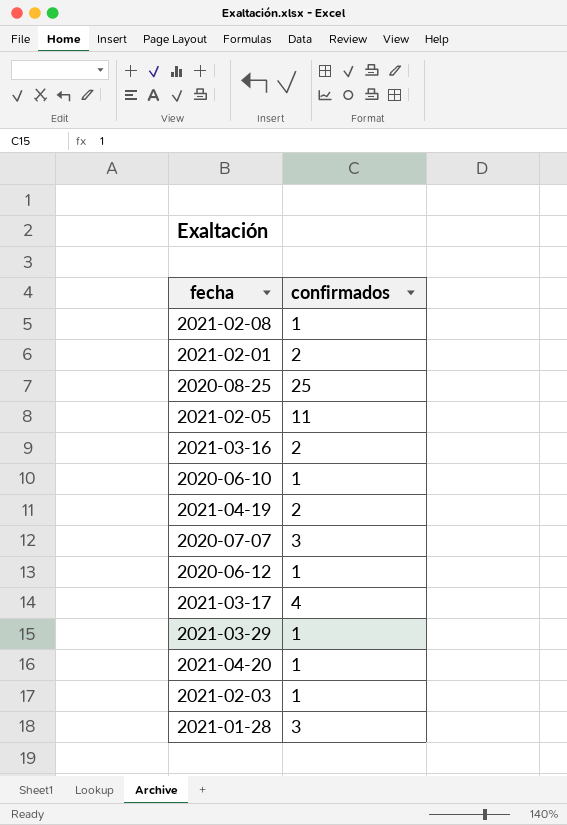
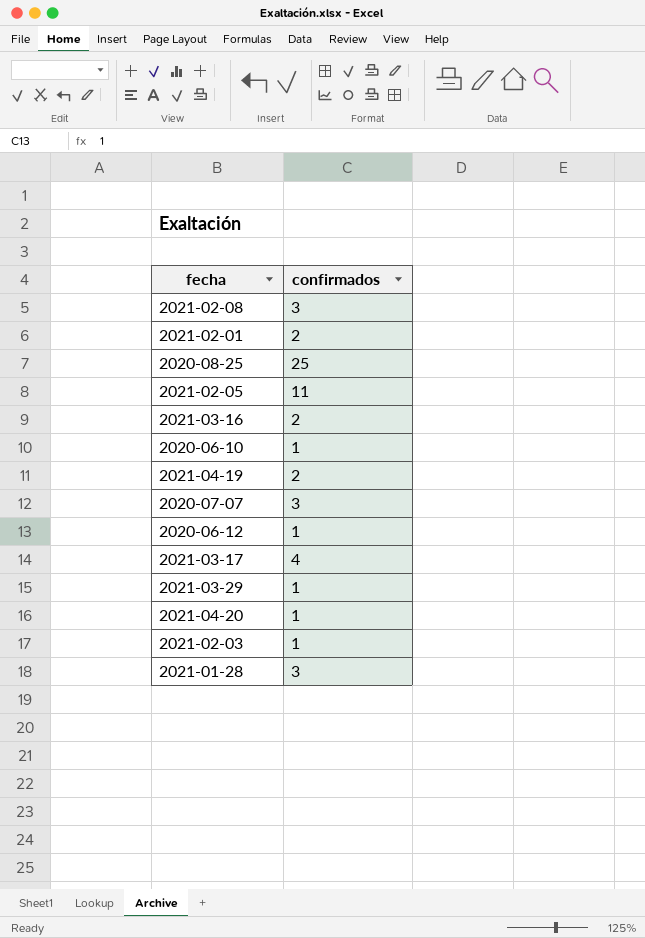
2021-02-08 | confirmados: 1 -> 3

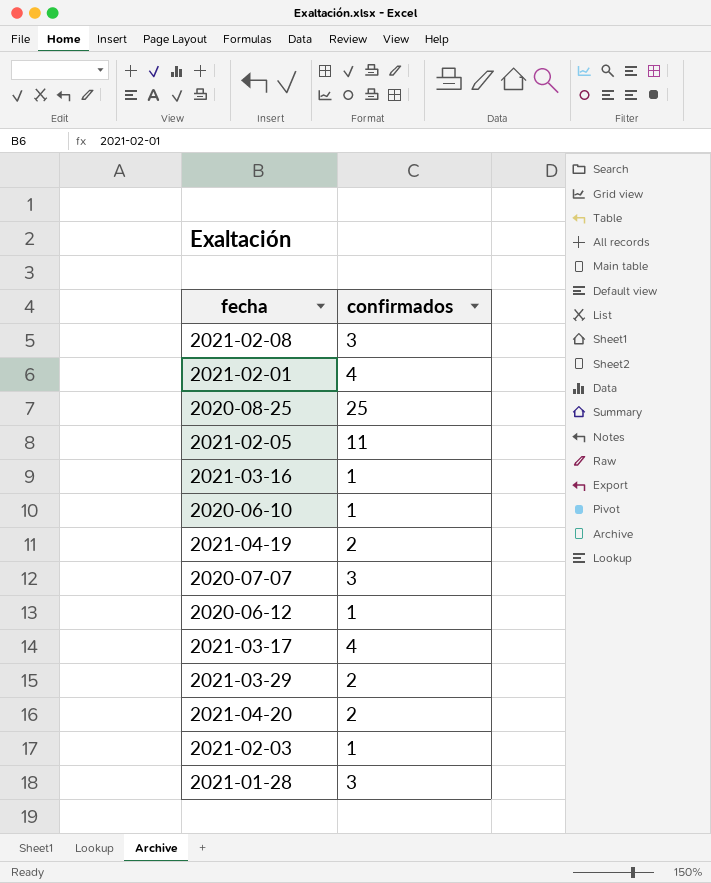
2021-02-01 | confirmados: 2 -> 4
2021-03-16 | confirmados: 2 -> 1
2021-03-29 | confirmados: 1 -> 2
2021-04-20 | confirmados: 1 -> 2

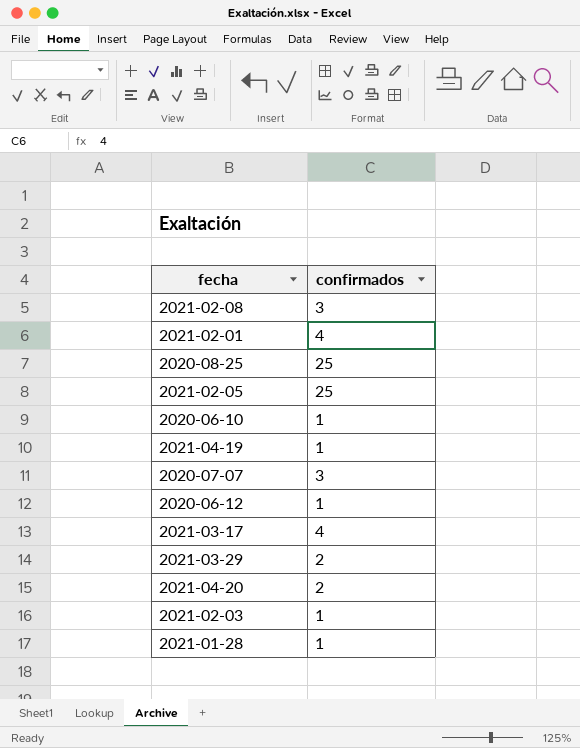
row 2021-03-16: 1 -> none
2021-02-05 | confirmados: 11 -> 25
2021-04-19 | confirmados: 2 -> 1
2021-01-28 | confirmados: 3 -> 1

